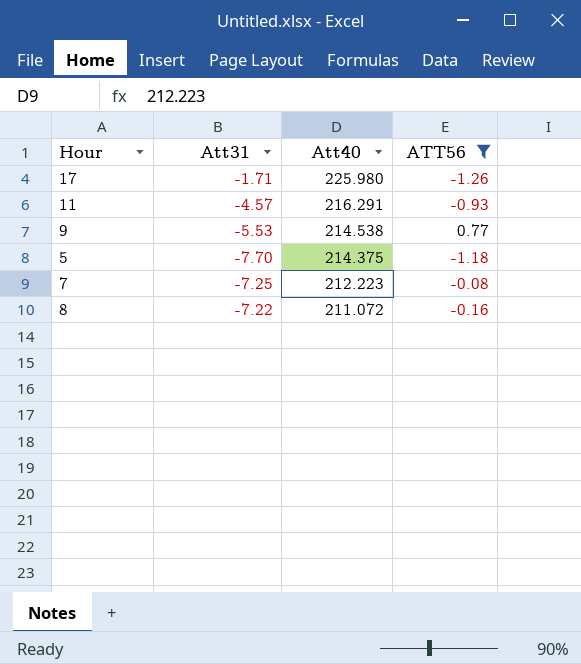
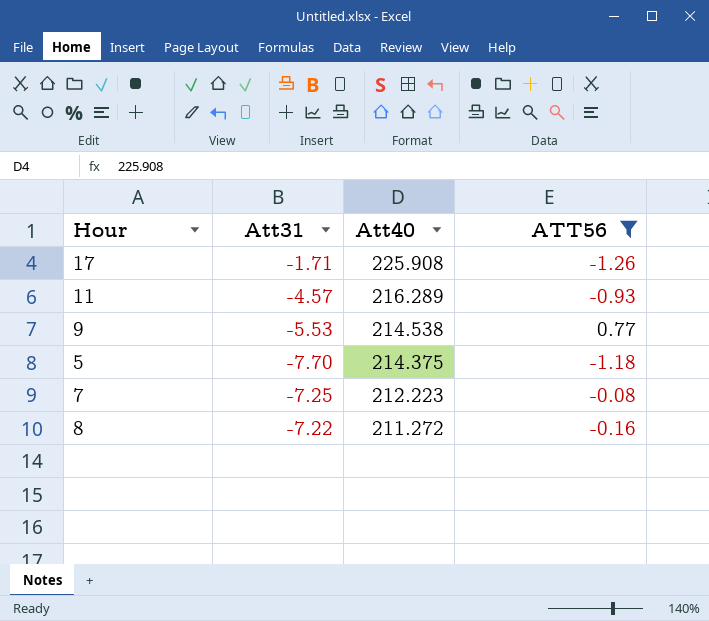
17 | Att40: 225.980 -> 225.908
11 | Att40: 216.291 -> 216.289
8 | Att40: 211.072 -> 211.272

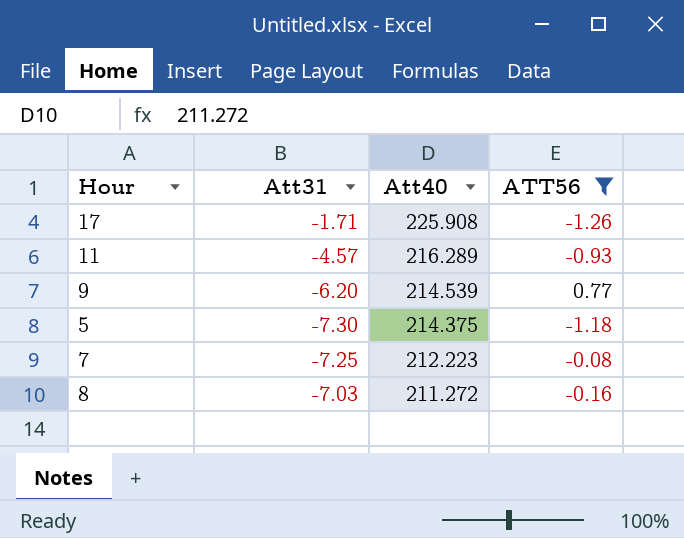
9 | Att31: -5.53 -> -6.20
9 | Att40: 214.538 -> 214.539
5 | Att31: -7.70 -> -7.30
8 | Att31: -7.22 -> -7.03

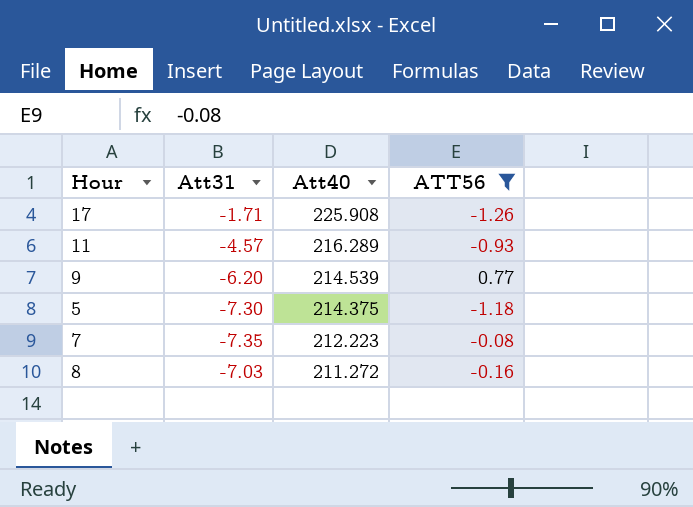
7 | Att31: -7.25 -> -7.35

